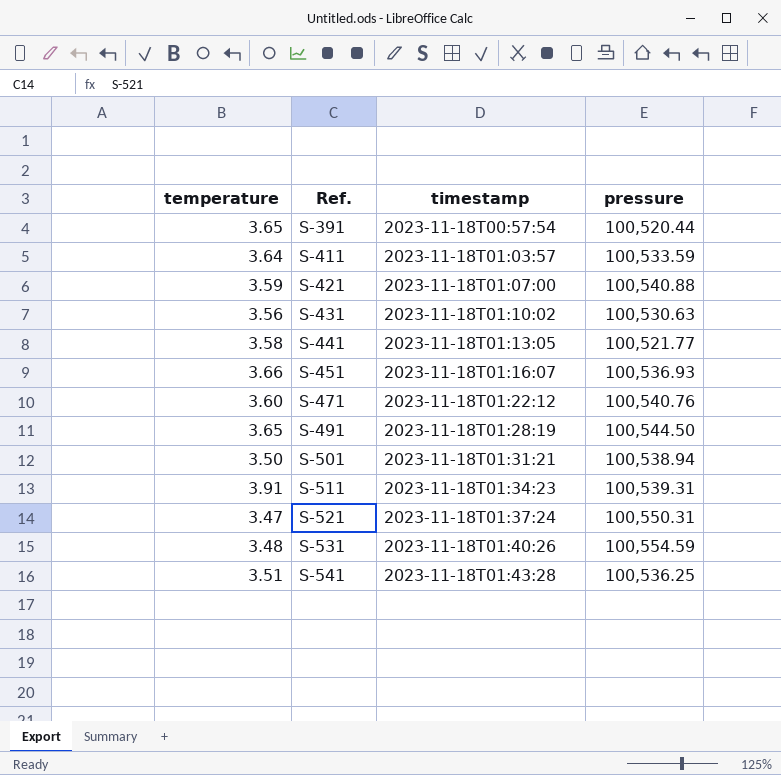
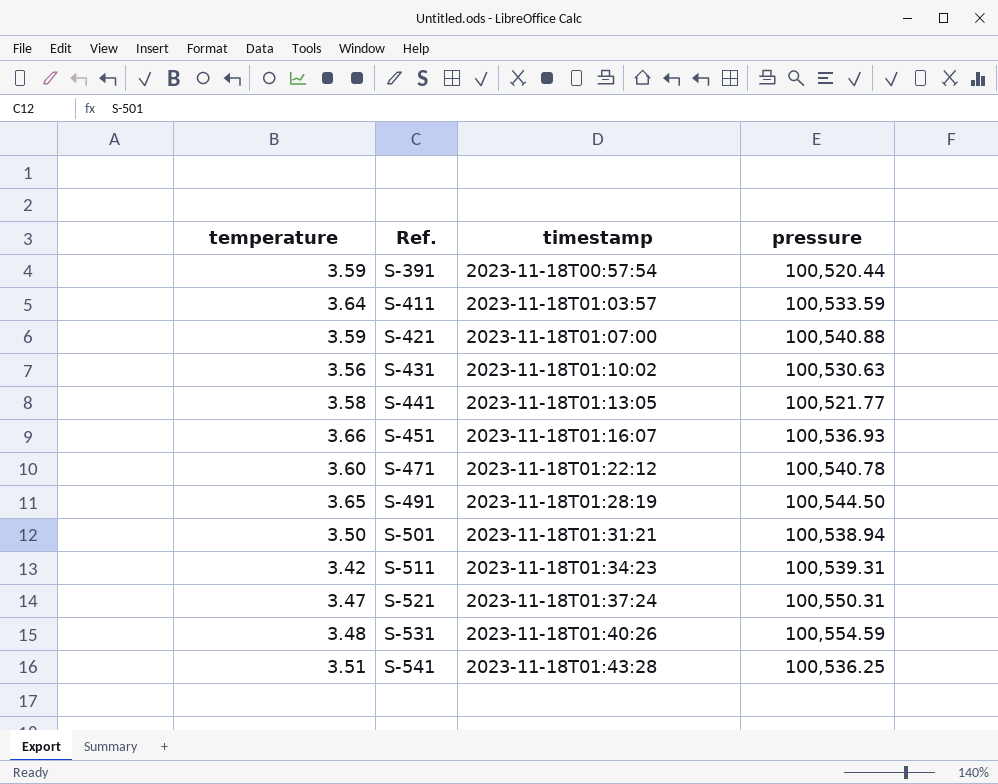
S-391 | temperature: 3.65 -> 3.59
S-471 | pressure: 100,540.76 -> 100,540.78
S-511 | temperature: 3.91 -> 3.42

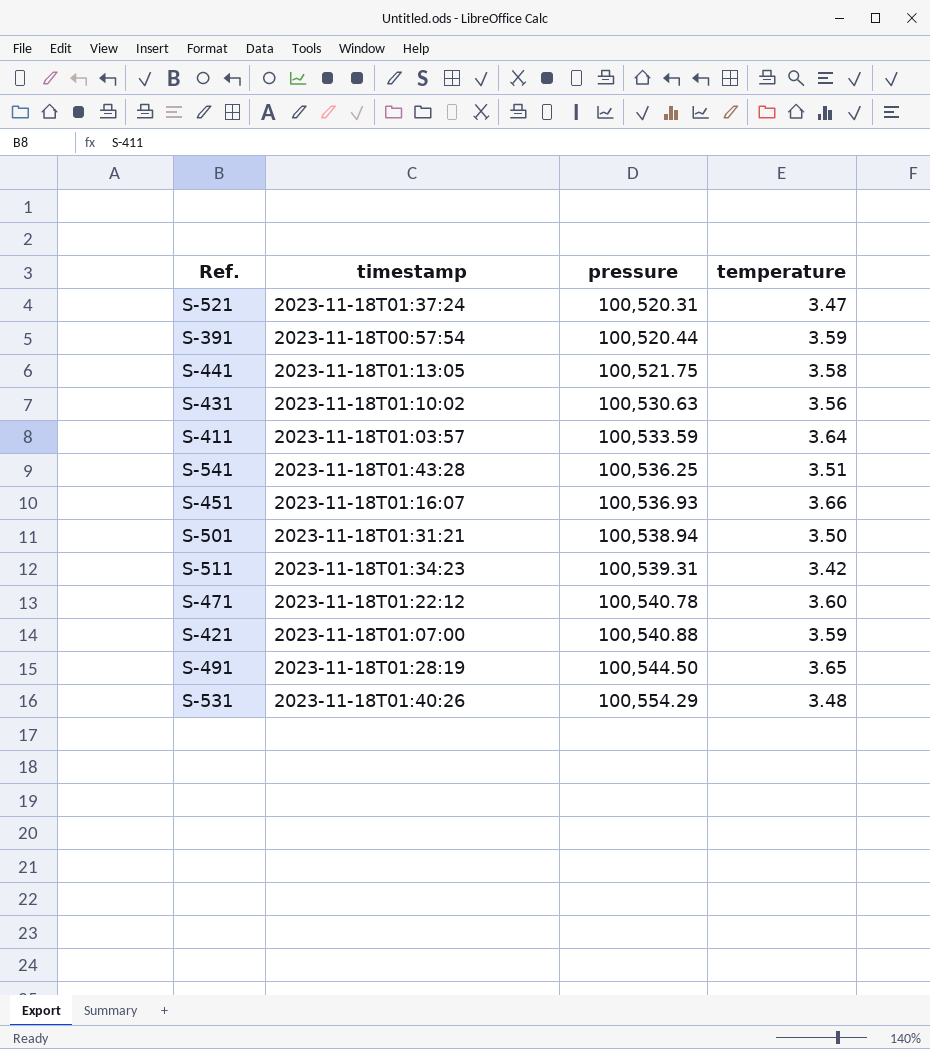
row order: Ref. ascending -> pressure ascending
column temperature | position: 1 -> 4
S-521 | pressure: 100,550.31 -> 100,520.31
S-441 | pressure: 100,521.77 -> 100,521.75
S-531 | pressure: 100,554.59 -> 100,554.29

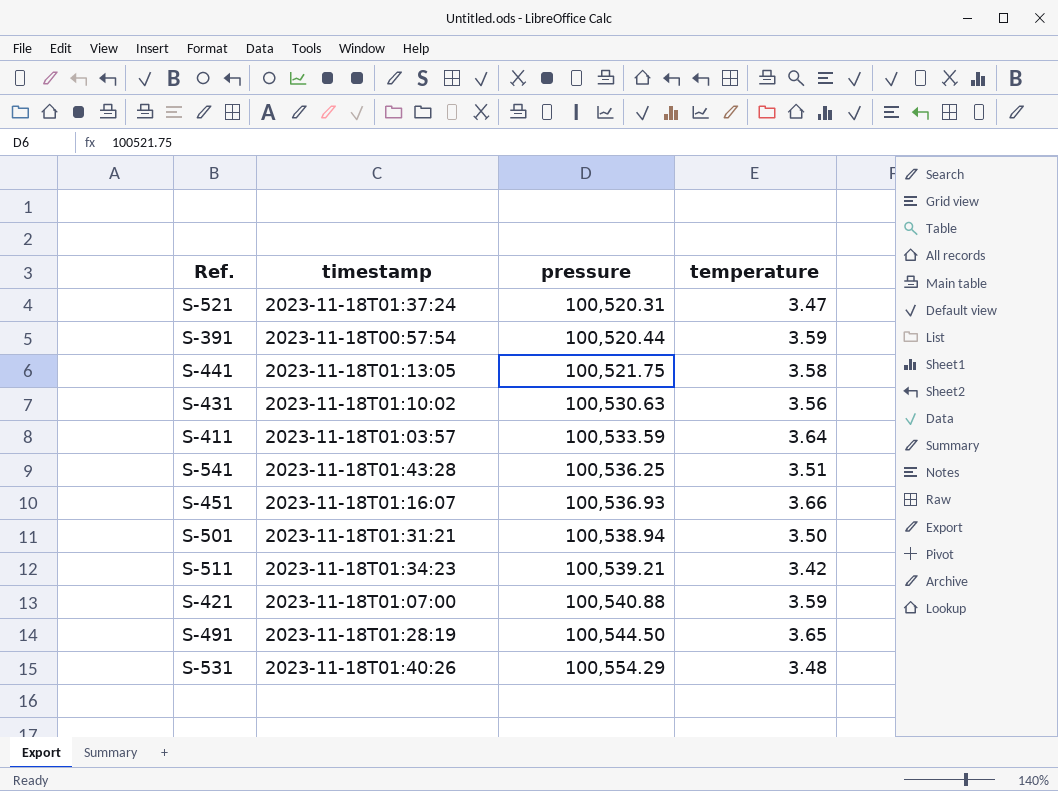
row S-471: 2023-11-18T01:22:12 | 100,540.78 | 3.60 -> none
S-511 | pressure: 100,539.31 -> 100,539.21

